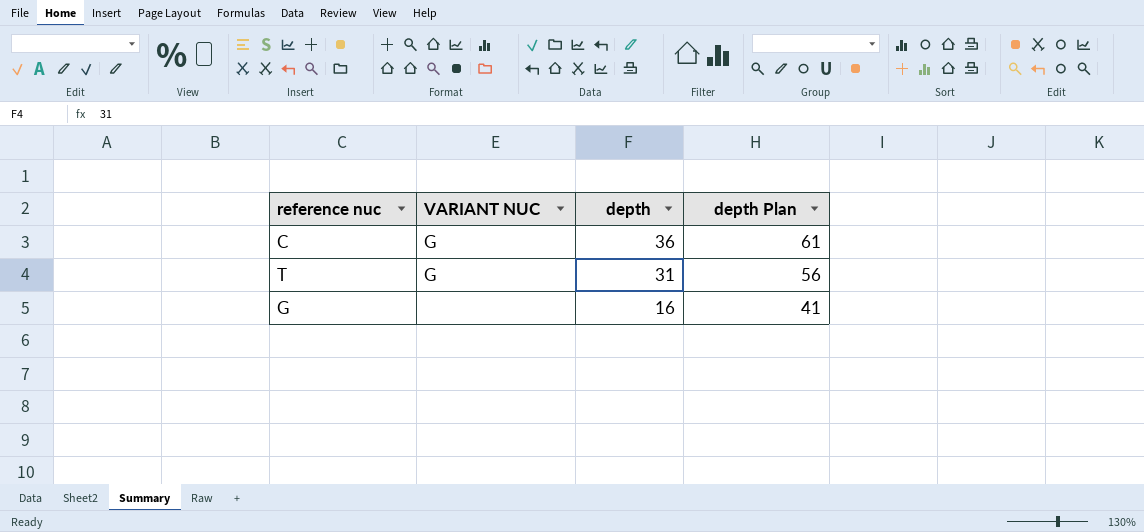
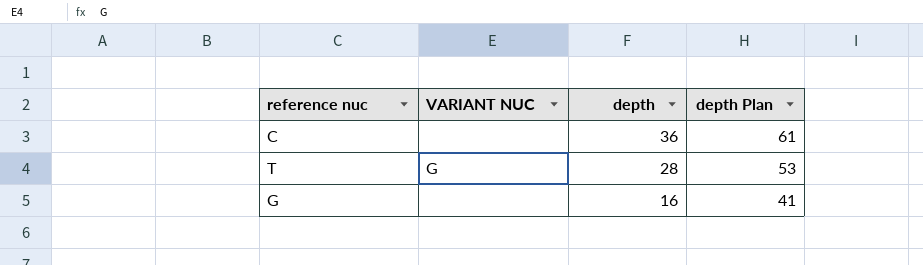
C | VARIANT NUC: G -> none
T | depth: 31 -> 28
T | depth Plan: 56 -> 53

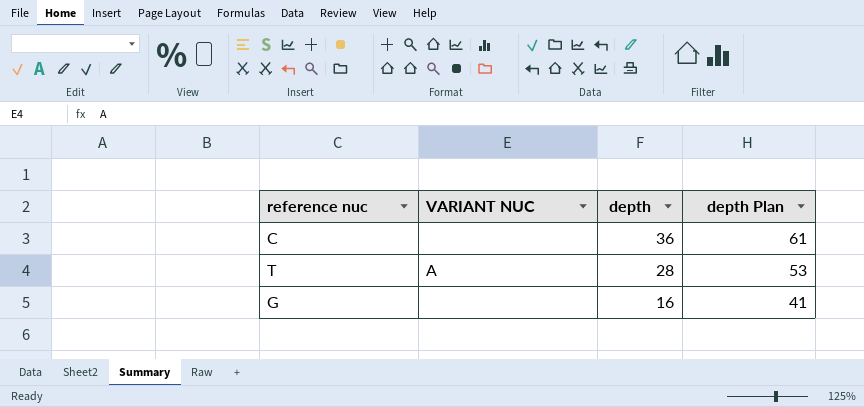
T | VARIANT NUC: G -> A

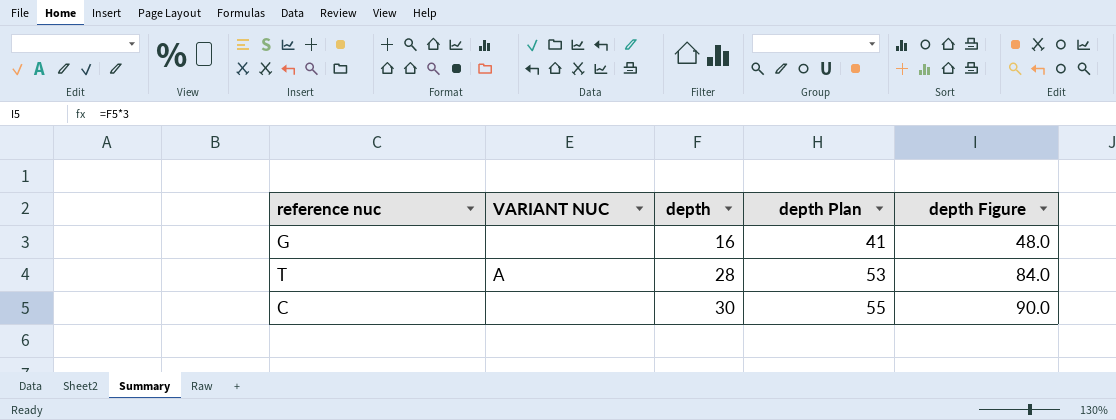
row order: depth descending -> depth ascending
column depth Figure | formula: none -> [depth] * 3
C | depth: 36 -> 30
C | depth Plan: 61 -> 55

